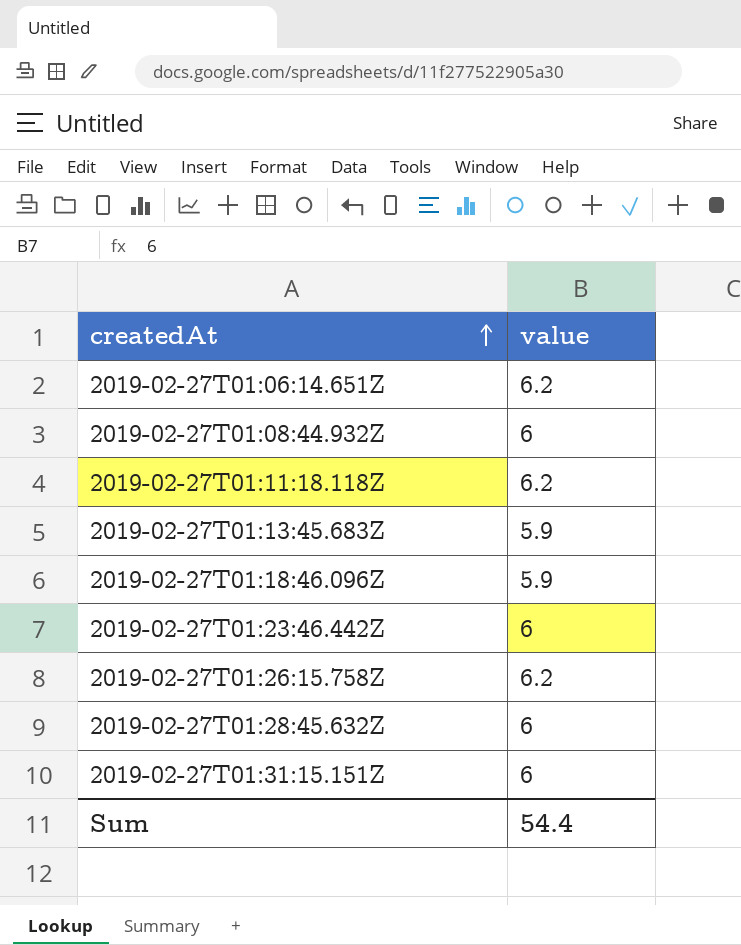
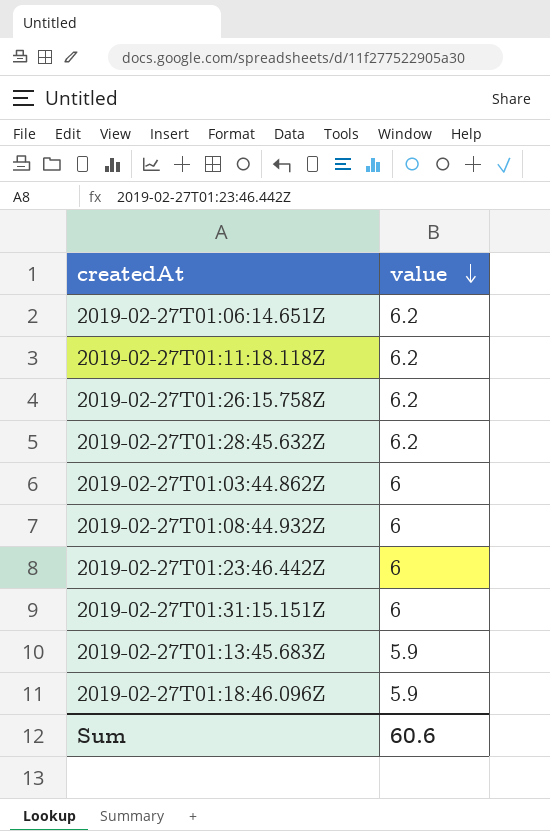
row order: createdAt ascending -> value descending
2019-02-27T01:28:45.632Z | value: 6 -> 6.2
row 2019-02-27T01:03:44.862Z: none -> 6
Sum | value: 54.4 -> 60.6

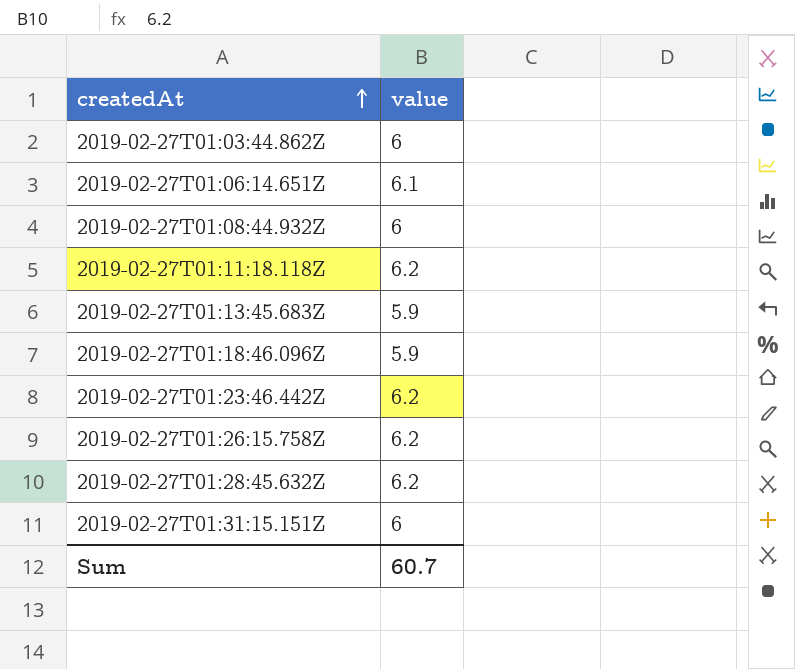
row order: value descending -> createdAt ascending
2019-02-27T01:06:14.651Z | value: 6.2 -> 6.1
2019-02-27T01:23:46.442Z | value: 6 -> 6.2
Sum | value: 60.6 -> 60.7

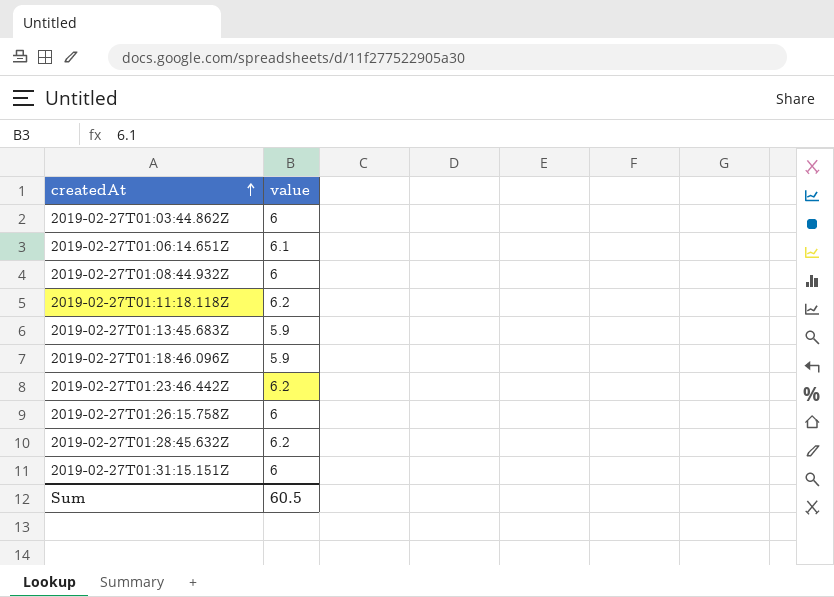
2019-02-27T01:26:15.758Z | value: 6.2 -> 6
Sum | value: 60.7 -> 60.5

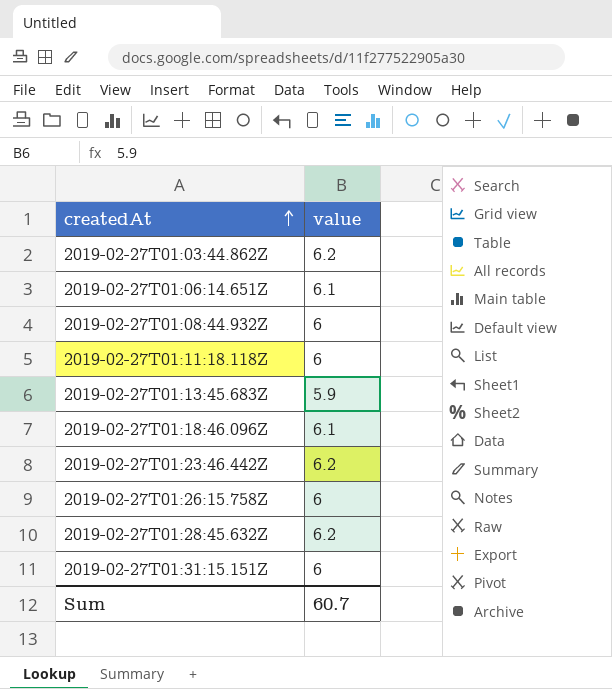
2019-02-27T01:03:44.862Z | value: 6 -> 6.2
2019-02-27T01:11:18.118Z | value: 6.2 -> 6
2019-02-27T01:18:46.096Z | value: 5.9 -> 6.1
Sum | value: 60.5 -> 60.7

